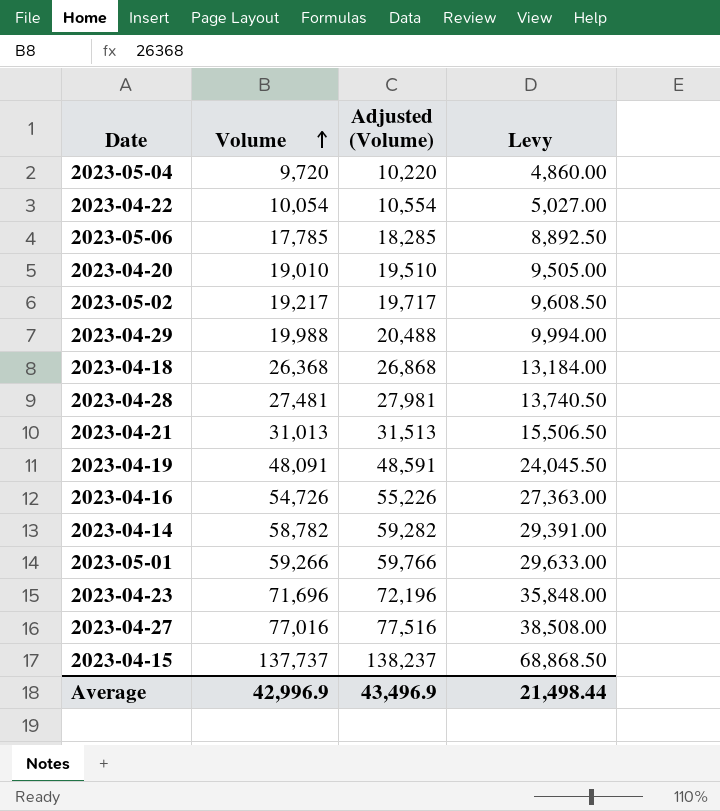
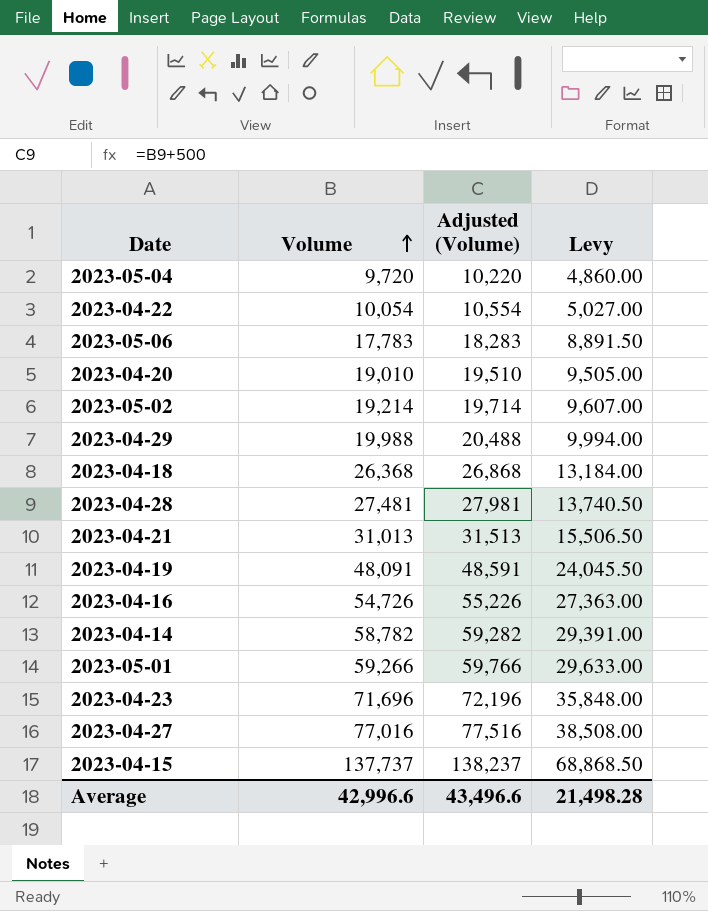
2023-05-06 | Volume: 17,785 -> 17,783
2023-05-06 | Adjusted (Volume): 18,285 -> 18,283
2023-05-06 | Levy: 8,892.50 -> 8,891.50
2023-05-02 | Volume: 19,217 -> 19,214
2023-05-02 | Adjusted (Volume): 19,717 -> 19,714
2023-05-02 | Levy: 9,608.50 -> 9,607.00
Average | Volume: 42,996.9 -> 42,996.6
Average | Adjusted (Volume): 43,496.9 -> 43,496.6
Average | Levy: 21,498.44 -> 21,498.28

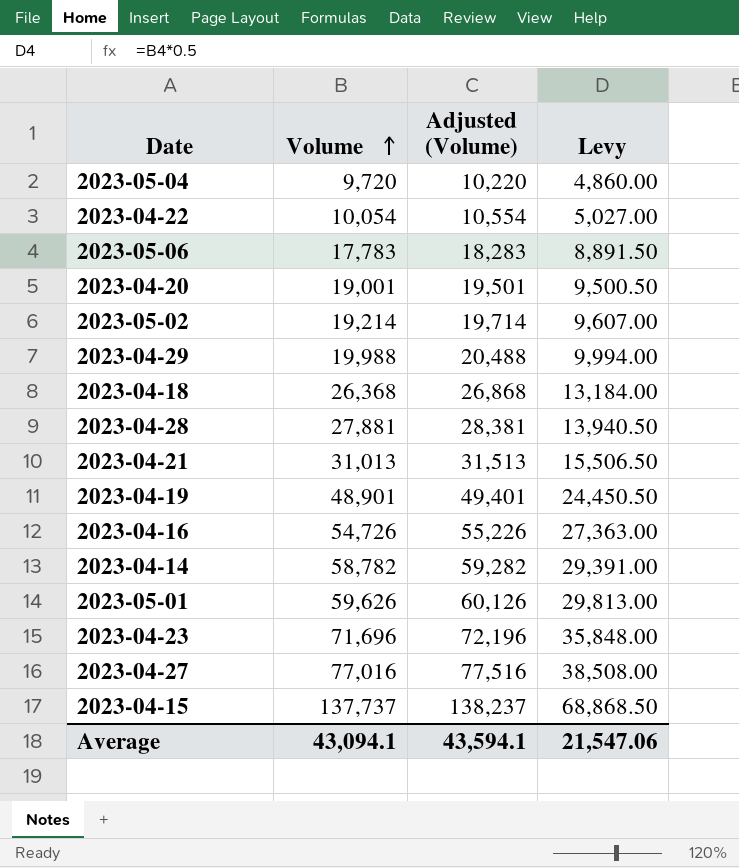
2023-04-20 | Volume: 19,010 -> 19,001
2023-04-20 | Adjusted (Volume): 19,510 -> 19,501
2023-04-20 | Levy: 9,505.00 -> 9,500.50
2023-04-28 | Volume: 27,481 -> 27,881
2023-04-28 | Adjusted (Volume): 27,981 -> 28,381
2023-04-28 | Levy: 13,740.50 -> 13,940.50
2023-04-19 | Volume: 48,091 -> 48,901
2023-04-19 | Adjusted (Volume): 48,591 -> 49,401
2023-04-19 | Levy: 24,045.50 -> 24,450.50
2023-05-01 | Volume: 59,266 -> 59,626
2023-05-01 | Adjusted (Volume): 59,766 -> 60,126
2023-05-01 | Levy: 29,633.00 -> 29,813.00
Average | Volume: 42,996.6 -> 43,094.1
Average | Adjusted (Volume): 43,496.6 -> 43,594.1
Average | Levy: 21,498.28 -> 21,547.06

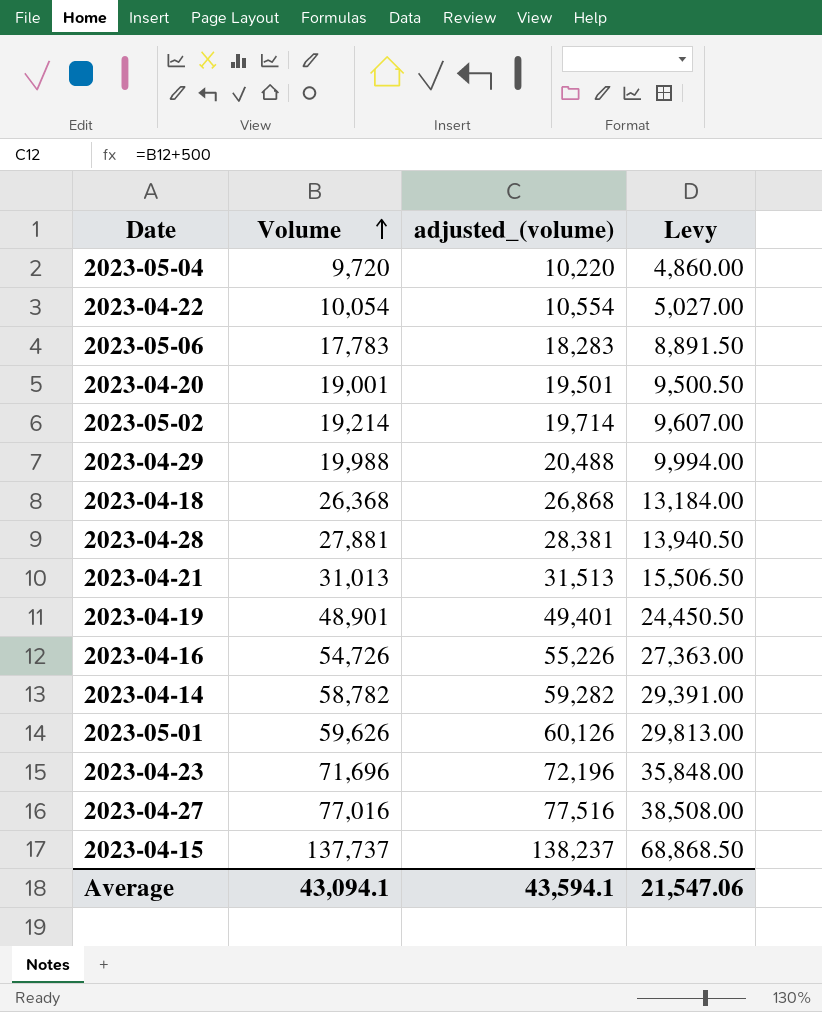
column name: Adjusted (Volume) -> adjusted_(volume)

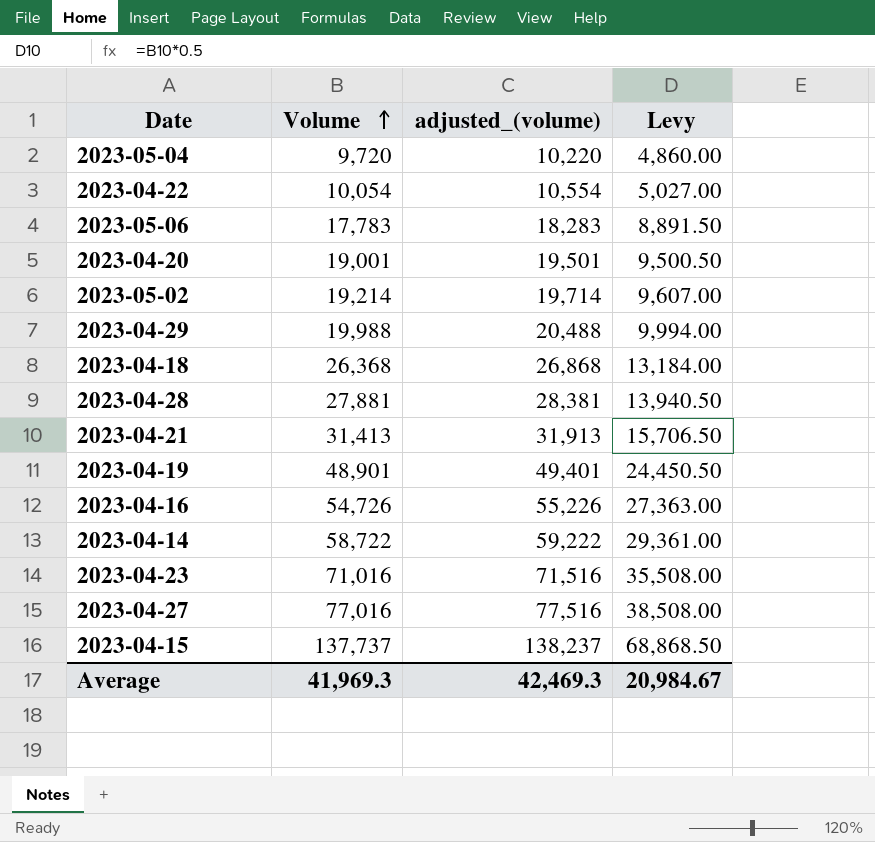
row 2023-05-01: 59,626 | 60,126 | 29,813.00 -> none
2023-04-21 | Volume: 31,013 -> 31,413
2023-04-21 | adjusted_(volume): 31,513 -> 31,913
2023-04-21 | Levy: 15,506.50 -> 15,706.50
2023-04-14 | Volume: 58,782 -> 58,722
2023-04-14 | adjusted_(volume): 59,282 -> 59,222
2023-04-14 | Levy: 29,391.00 -> 29,361.00
2023-04-23 | Volume: 71,696 -> 71,016
2023-04-23 | adjusted_(volume): 72,196 -> 71,516
2023-04-23 | Levy: 35,848.00 -> 35,508.00
Average | Volume: 43,094.1 -> 41,969.3
Average | adjusted_(volume): 43,594.1 -> 42,469.3
Average | Levy: 21,547.06 -> 20,984.67

